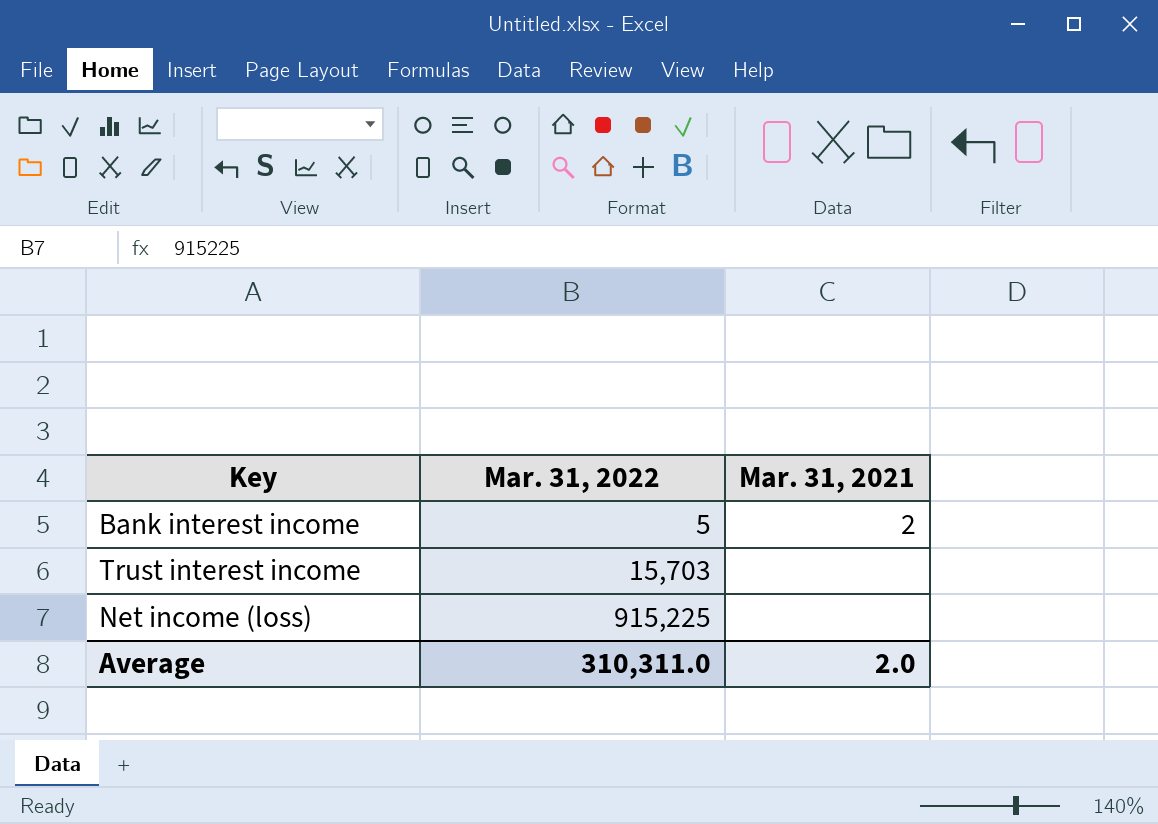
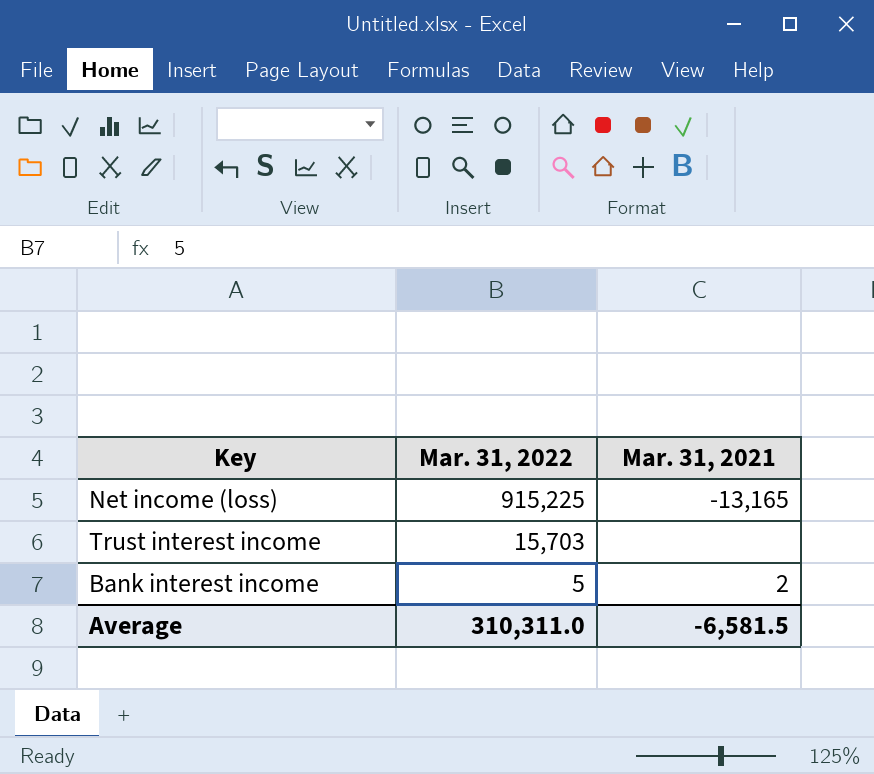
row order: Mar. 31, 2022 ascending -> Mar. 31, 2022 descending
Net income (loss) | Mar. 31, 2021: none -> -13,165
Average | Mar. 31, 2021: 2.0 -> -6,581.5

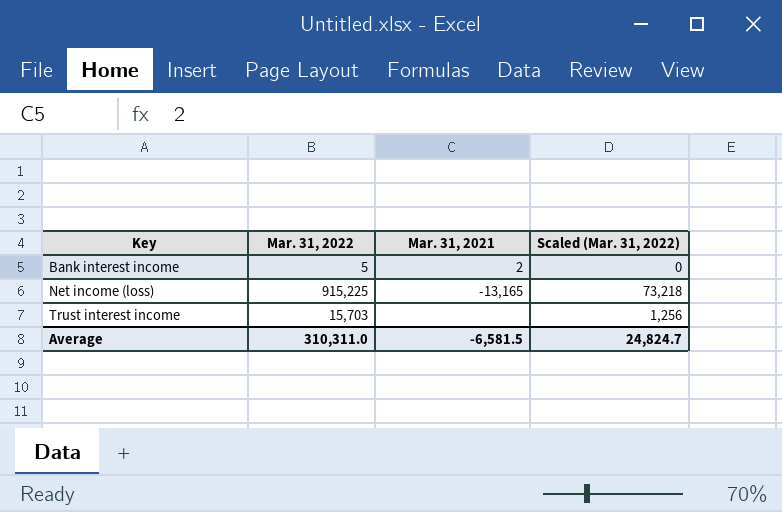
row order: Mar. 31, 2022 descending -> Key ascending
column Scaled (Mar. 31, 2022) | formula: none -> [Mar. 31, 2022] * 0.08

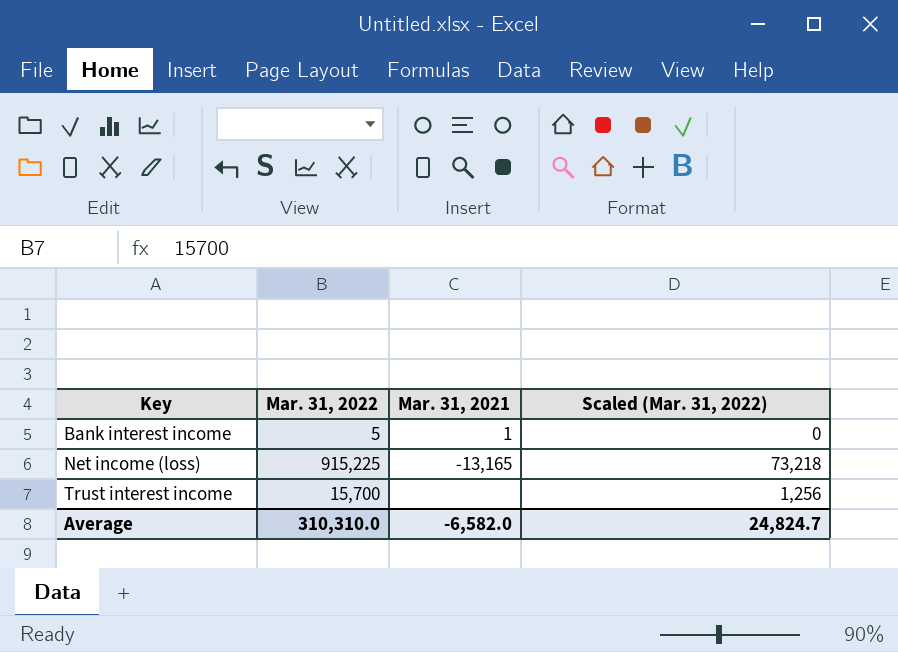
Bank interest income | Mar. 31, 2021: 2 -> 1
Trust interest income | Mar. 31, 2022: 15,703 -> 15,700
Average | Mar. 31, 2022: 310,311.0 -> 310,310.0
Average | Mar. 31, 2021: -6,581.5 -> -6,582.0

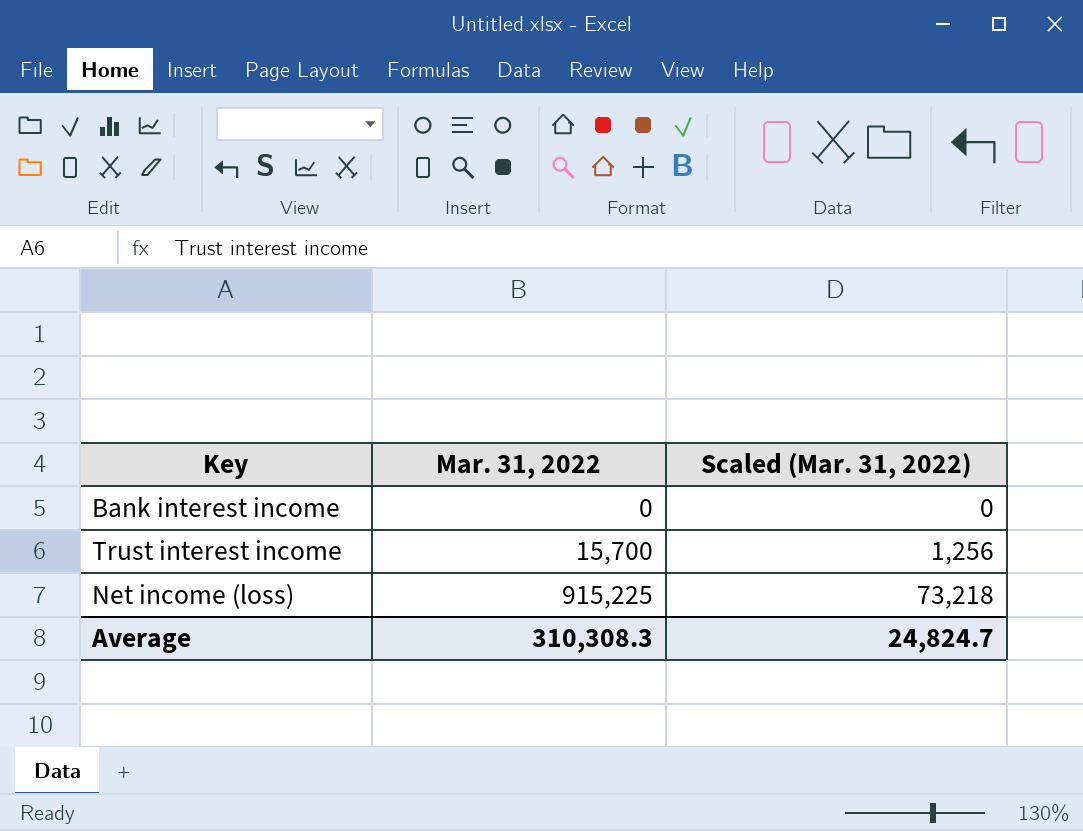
row order: Key ascending -> Mar. 31, 2022 ascending
column Mar. 31, 2021 | position: 3 -> none
Bank interest income | Mar. 31, 2022: 5 -> 0
Average | Mar. 31, 2022: 310,310.0 -> 310,308.3

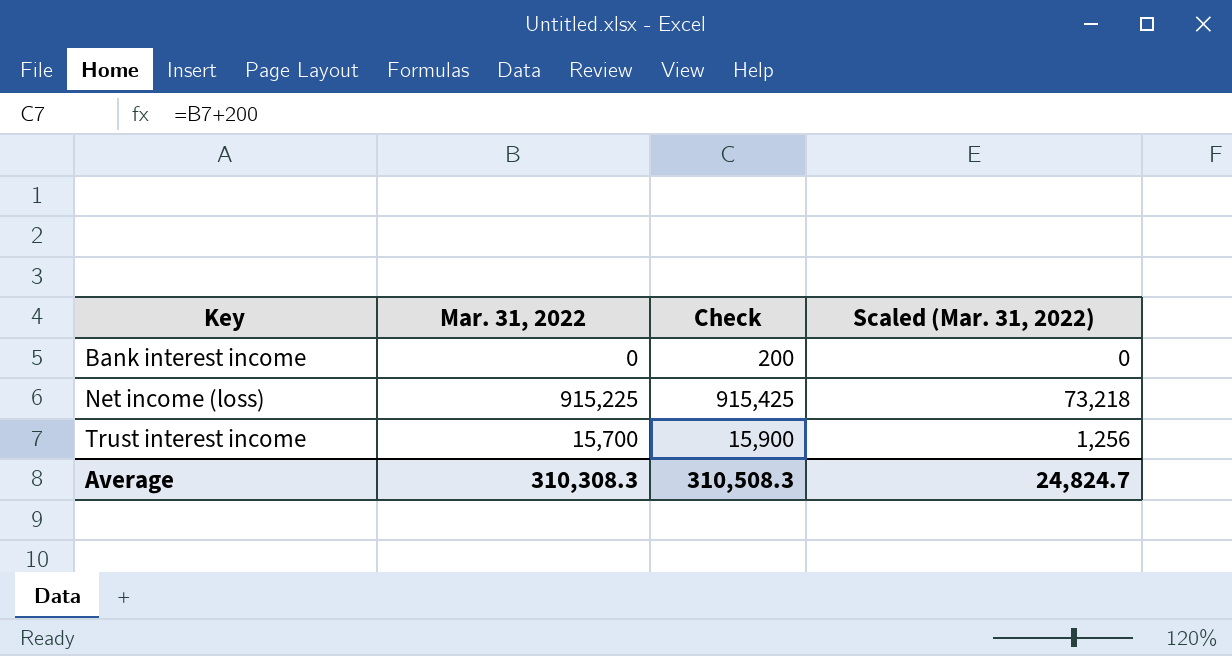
row order: Mar. 31, 2022 ascending -> Key ascending
column Check | formula: none -> [Mar. 31, 2022] + 200

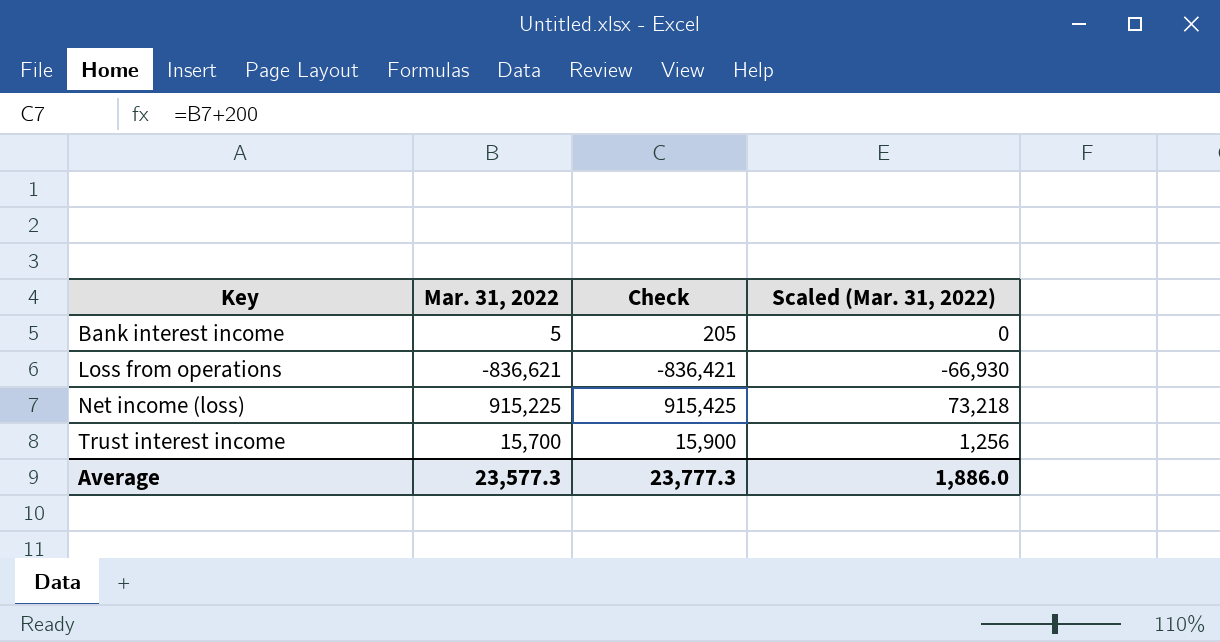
Bank interest income | Mar. 31, 2022: 0 -> 5
Bank interest income | Check: 200 -> 205
row Loss from operations: none -> -836,621 | -836,421 | -66,930
Average | Mar. 31, 2022: 310,308.3 -> 23,577.3
Average | Check: 310,508.3 -> 23,777.3
Average | Scaled (Mar. 31, 2022): 24,824.7 -> 1,886.0

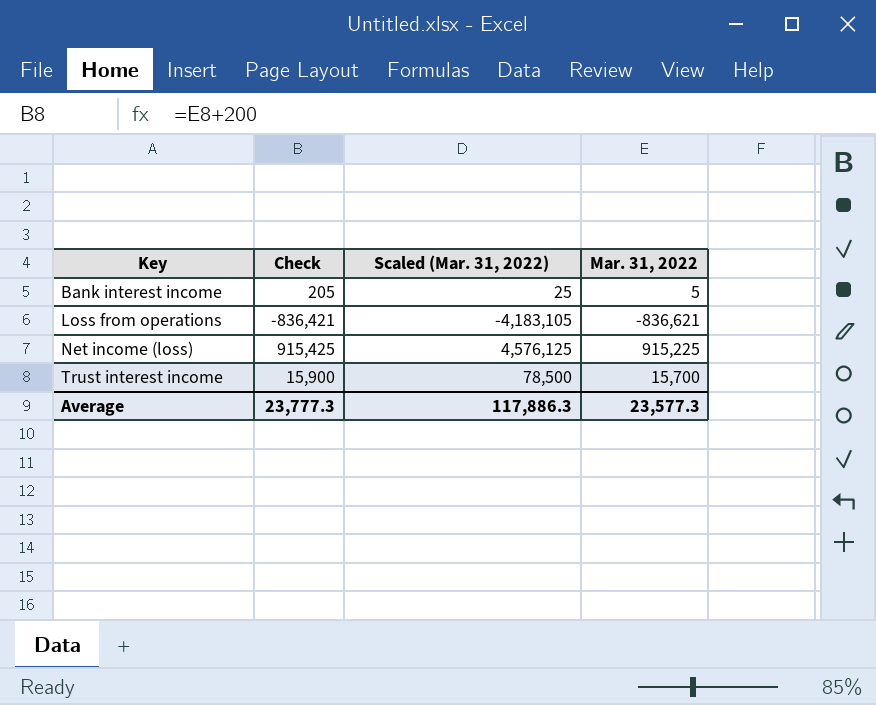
column Scaled (Mar. 31, 2022) | formula: [Mar. 31, 2022] * 0.08 -> [Mar. 31, 2022] * 5
column Mar. 31, 2022 | position: 2 -> 4
Average | Scaled (Mar. 31, 2022): 1,886.0 -> 117,886.3

